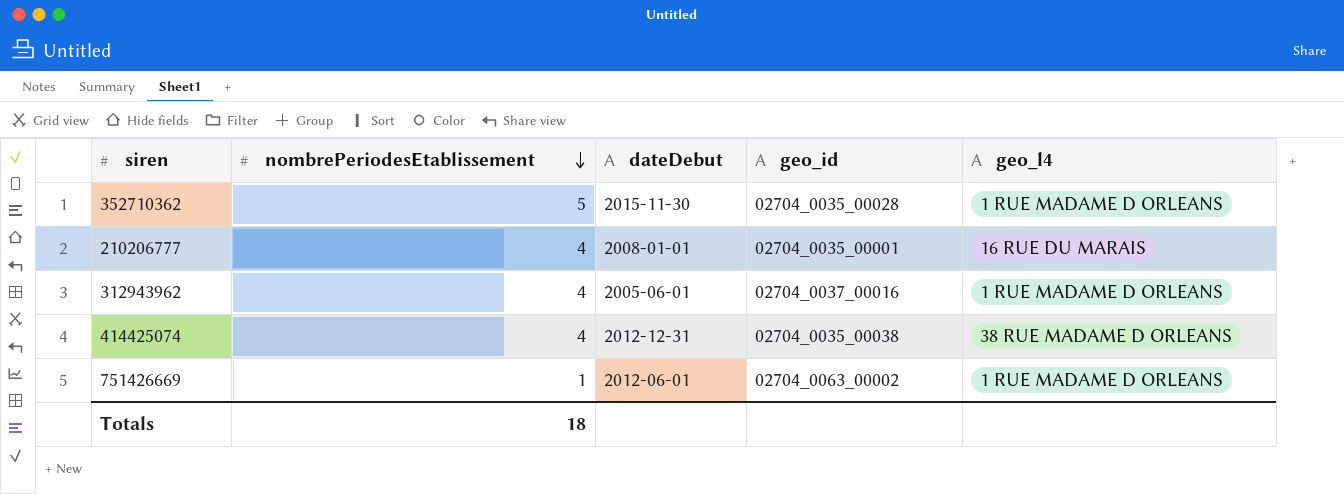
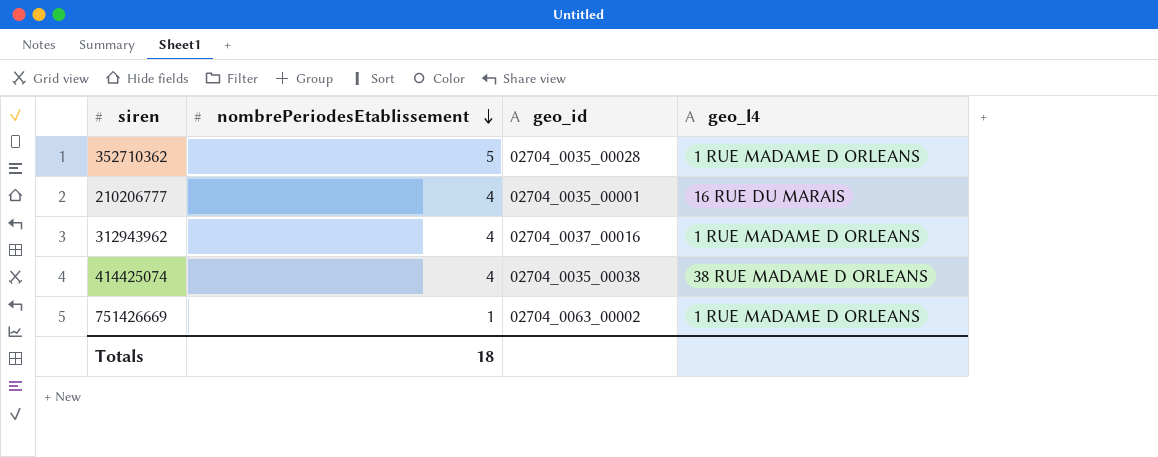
column dateDebut | position: 3 -> none

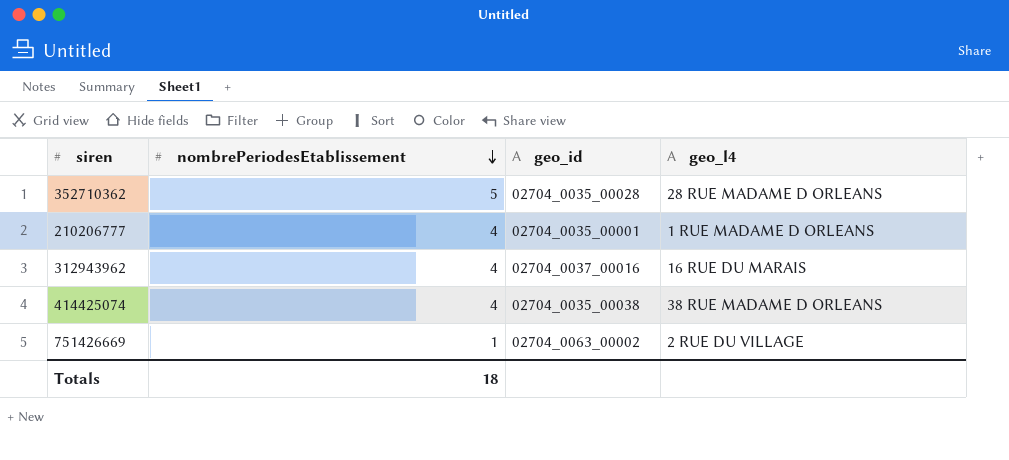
352710362 | geo_l4: 1 RUE MADAME D ORLEANS -> 28 RUE MADAME D ORLEANS
210206777 | geo_l4: 16 RUE DU MARAIS -> 1 RUE MADAME D ORLEANS
312943962 | geo_l4: 1 RUE MADAME D ORLEANS -> 16 RUE DU MARAIS
751426669 | geo_l4: 1 RUE MADAME D ORLEANS -> 2 RUE DU VILLAGE

